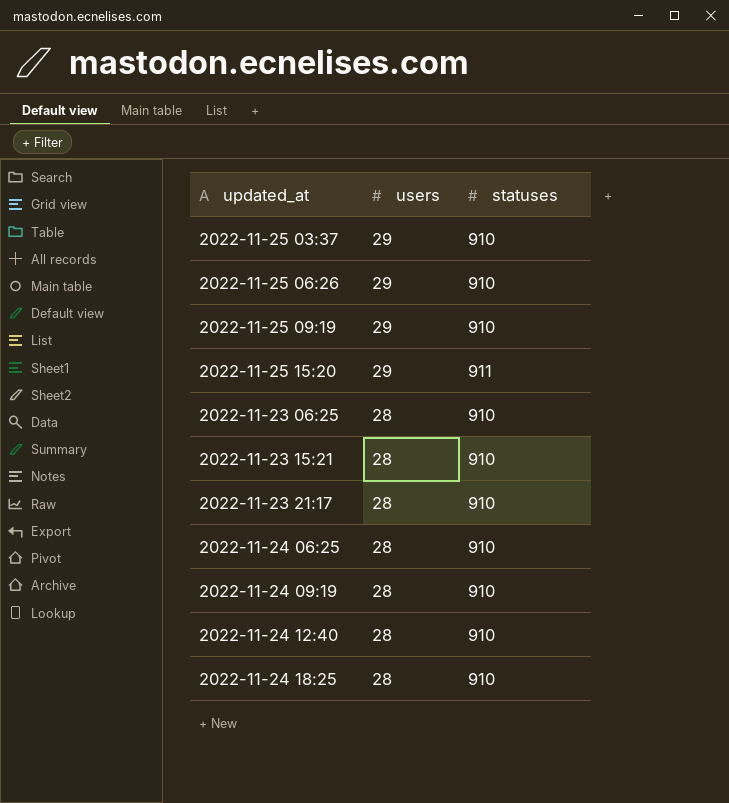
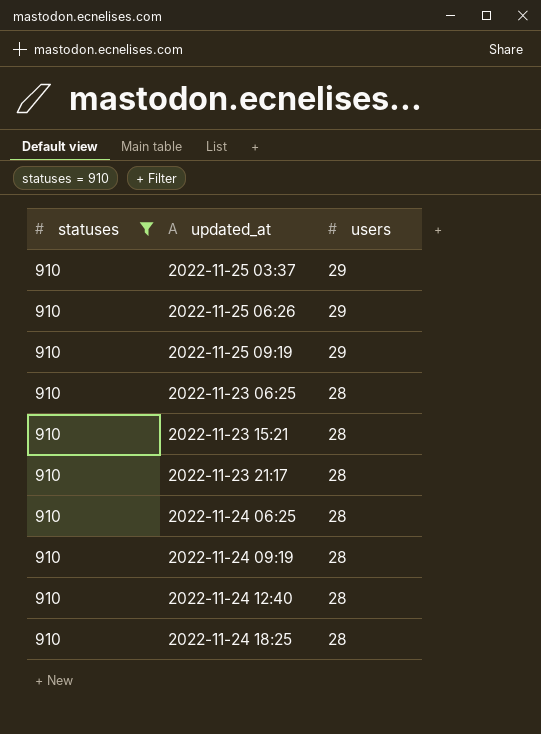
filter: none -> statuses = 910
column statuses | position: 3 -> 1

